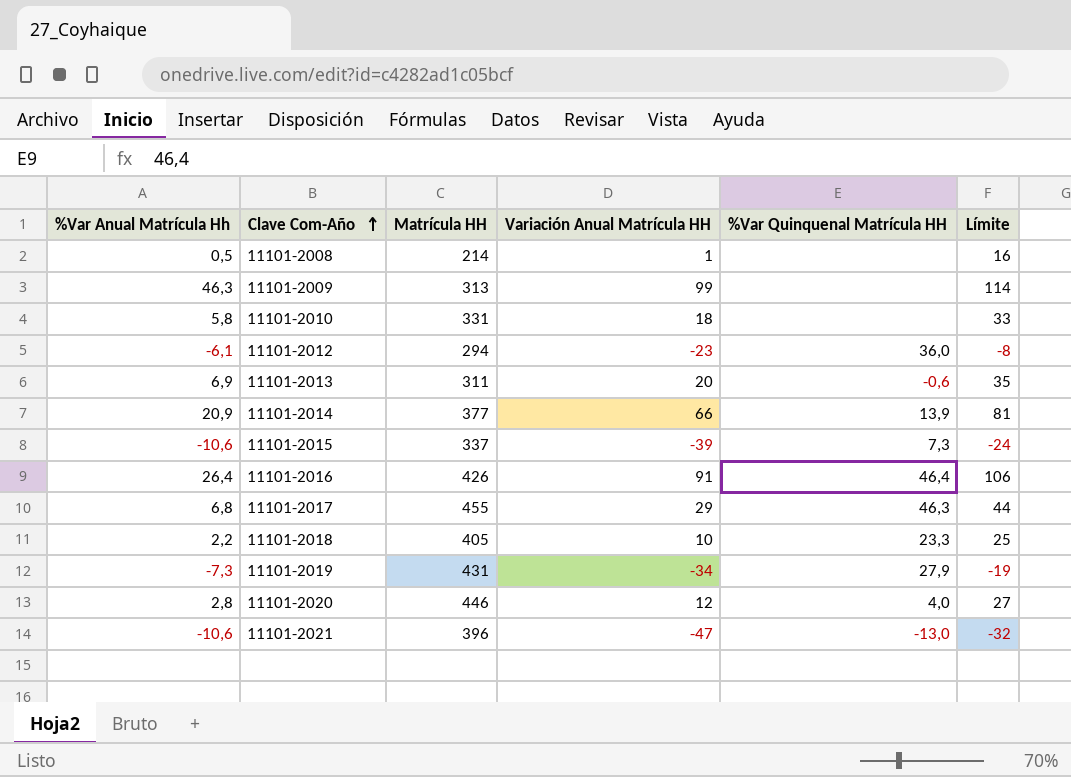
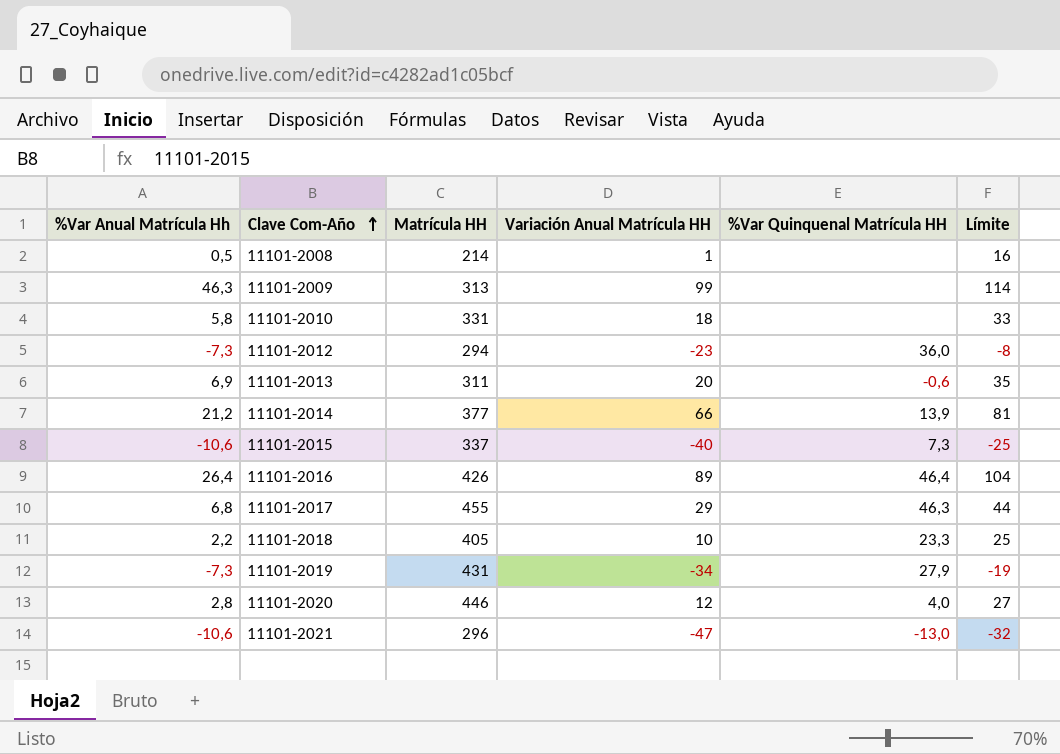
11101-2012 | %Var Anual Matrícula Hh: -6,1 -> -7,3
11101-2014 | %Var Anual Matrícula Hh: 20,9 -> 21,2
11101-2015 | Variación Anual Matrícula HH: -39 -> -40
11101-2015 | Límite: -24 -> -25
11101-2016 | Variación Anual Matrícula HH: 91 -> 89
11101-2016 | Límite: 106 -> 104
11101-2021 | Matrícula HH: 396 -> 296

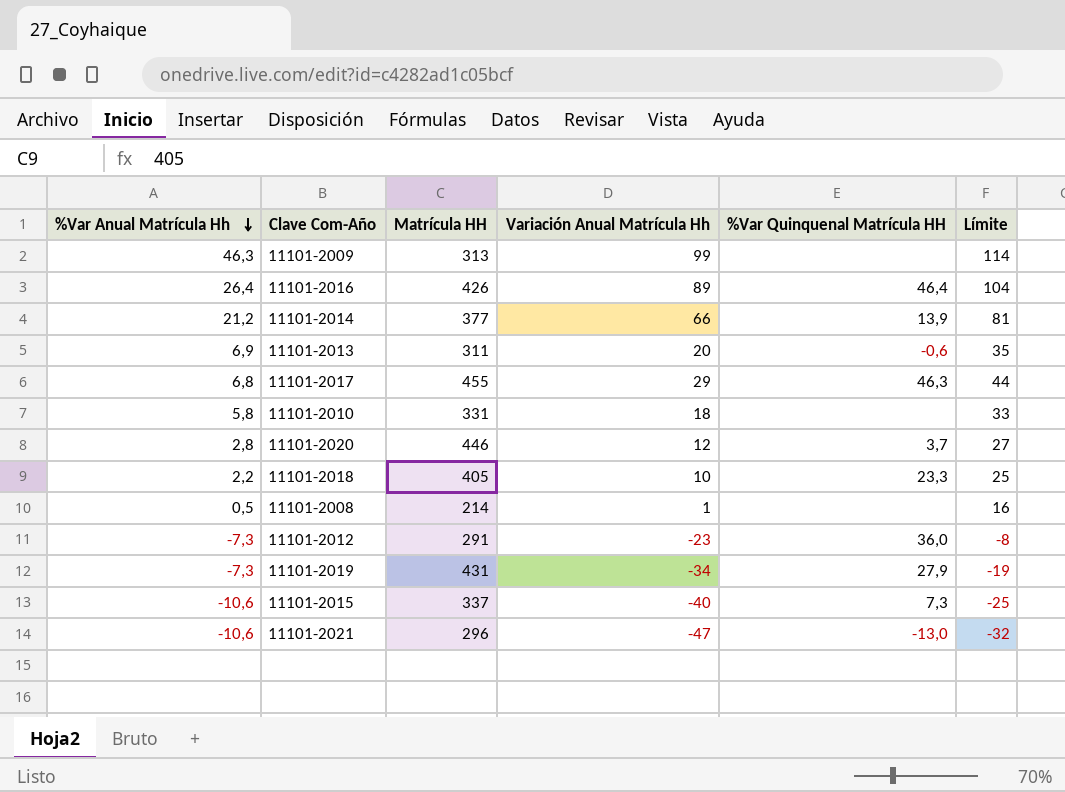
row order: Clave Com-Año ascending -> %Var Anual Matrícula Hh descending
column name: Variación Anual Matrícula HH -> Variación Anual Matrícula Hh
11101-2020 | %Var Quinquenal Matrícula HH: 4,0 -> 3,7
11101-2012 | Matrícula HH: 294 -> 291

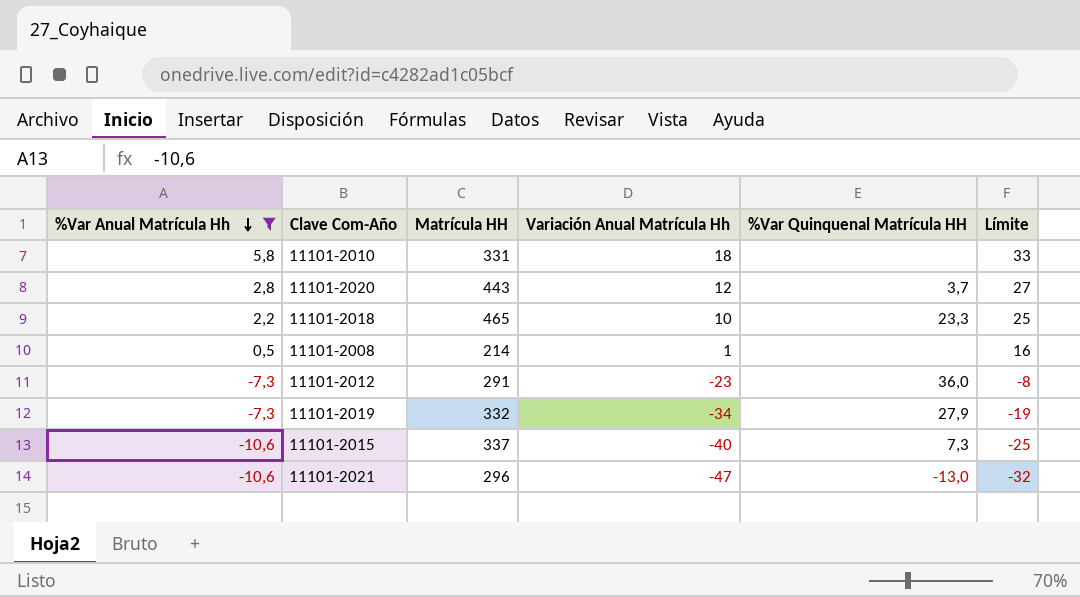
filter: none -> %Var Anual Matrícula Hh <= 5,8
11101-2020 | Matrícula HH: 446 -> 443
11101-2018 | Matrícula HH: 405 -> 465
11101-2019 | Matrícula HH: 431 -> 332

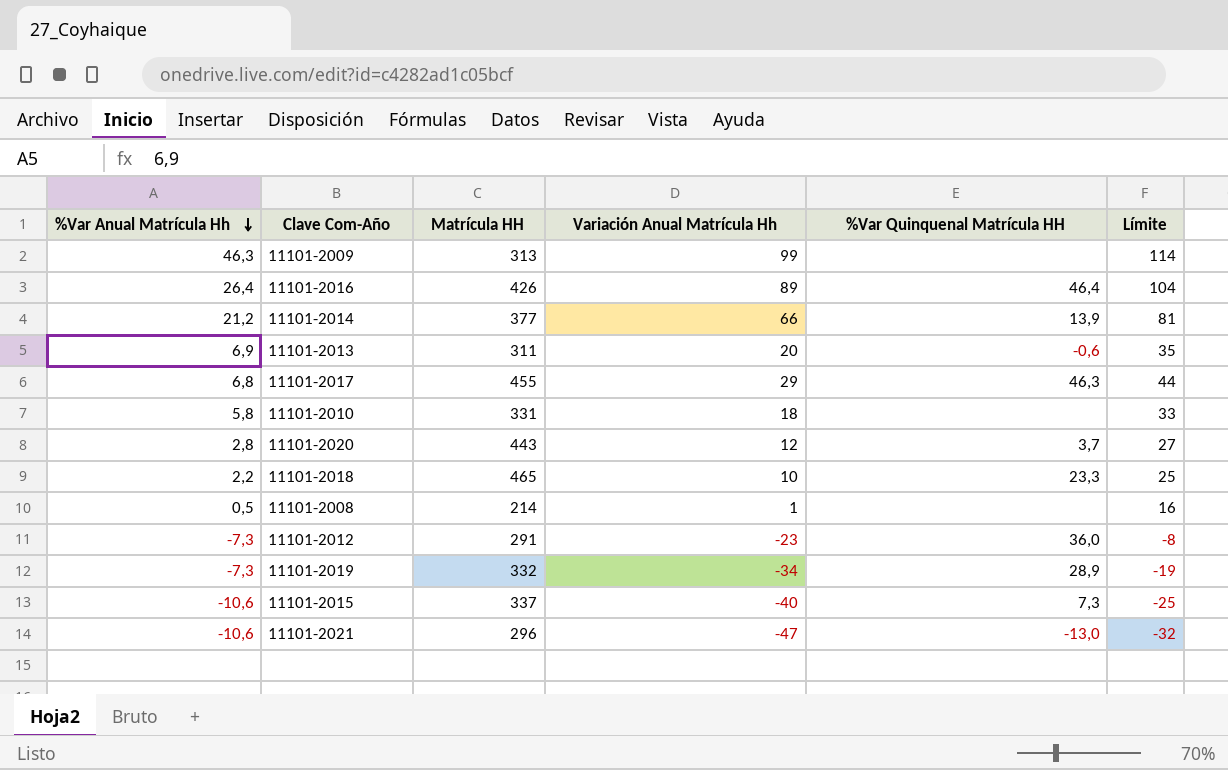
filter: %Var Anual Matrícula Hh <= 5,8 -> none
11101-2019 | %Var Quinquenal Matrícula HH: 27,9 -> 28,9

